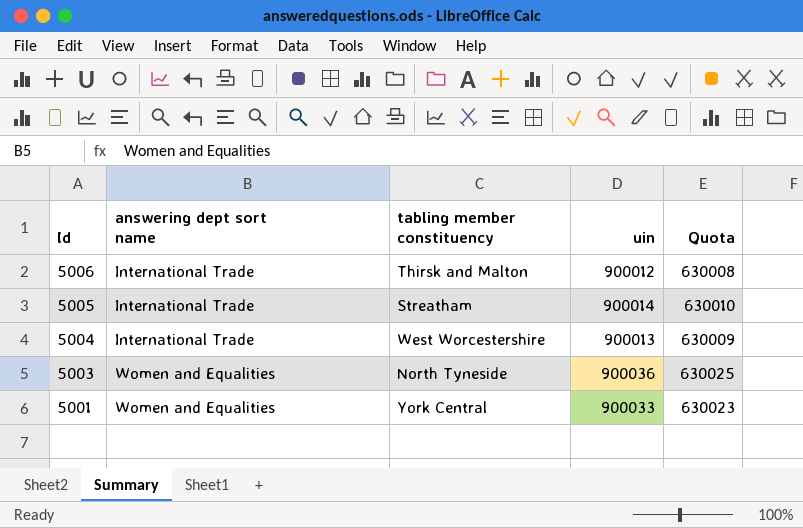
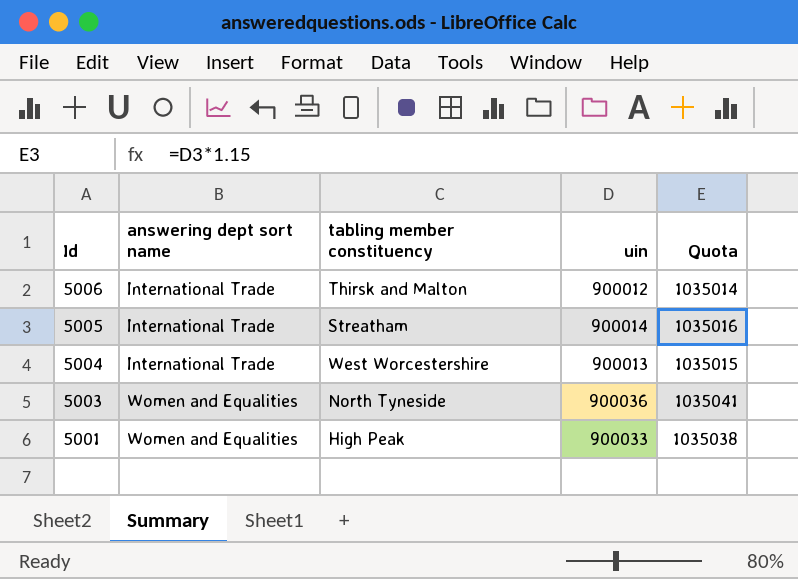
column Quota | formula: [uin] * 0.7 -> [uin] * 1.15
5001 | tabling member constituency: York Central -> High Peak

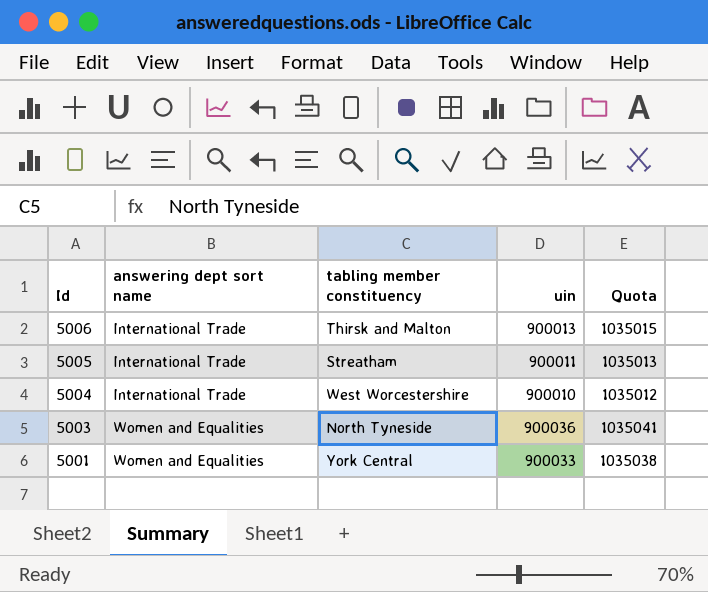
5006 | uin: 900012 -> 900013
5006 | Quota: 1035014 -> 1035015
5005 | uin: 900014 -> 900011
5005 | Quota: 1035016 -> 1035013
5004 | uin: 900013 -> 900010
5004 | Quota: 1035015 -> 1035012
5001 | tabling member constituency: High Peak -> York Central

